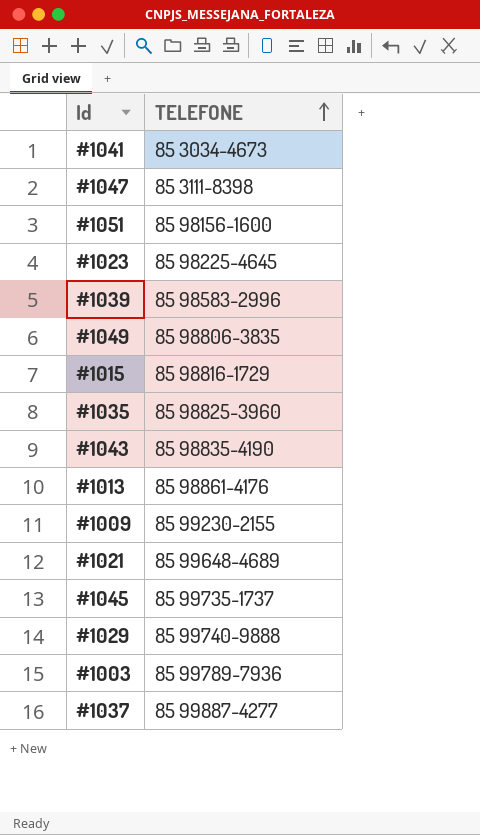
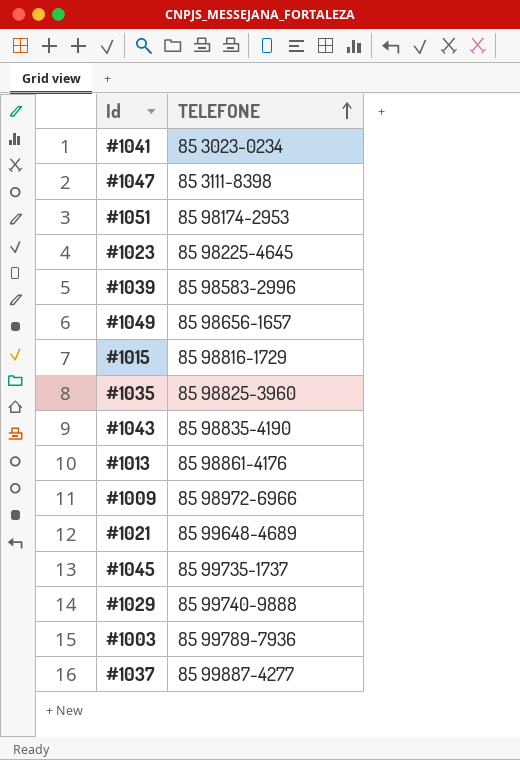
#1041 | TELEFONE: 85 3034-4673 -> 85 3023-0234
#1051 | TELEFONE: 85 98156-1600 -> 85 98174-2953
#1049 | TELEFONE: 85 98806-3835 -> 85 98656-1657
#1009 | TELEFONE: 85 99230-2155 -> 85 98972-6966

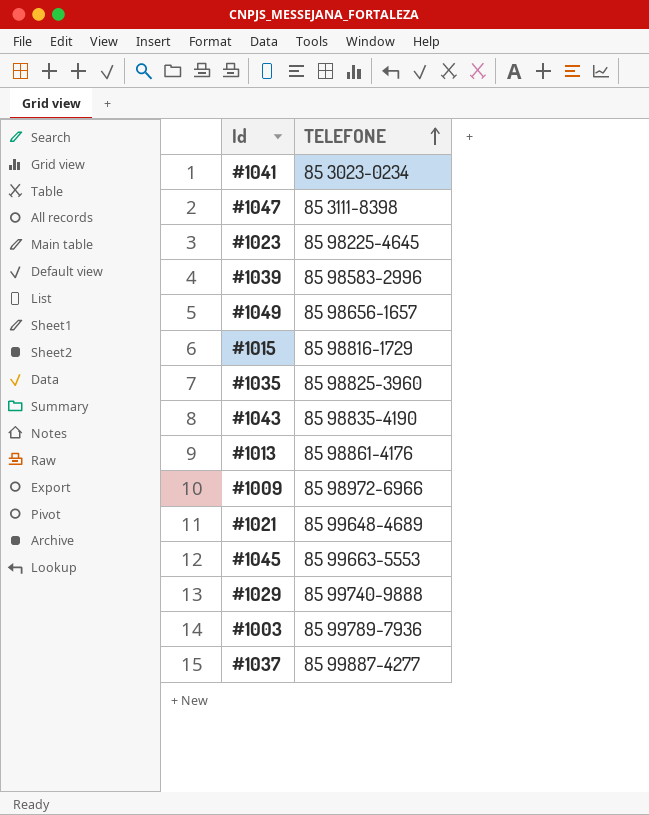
row #1051: 85 98174-2953 -> none
#1045 | TELEFONE: 85 99735-1737 -> 85 99663-5553

